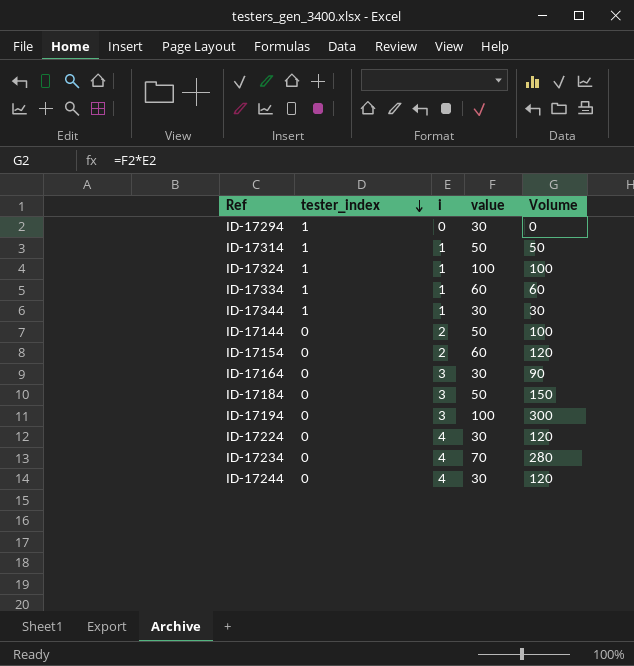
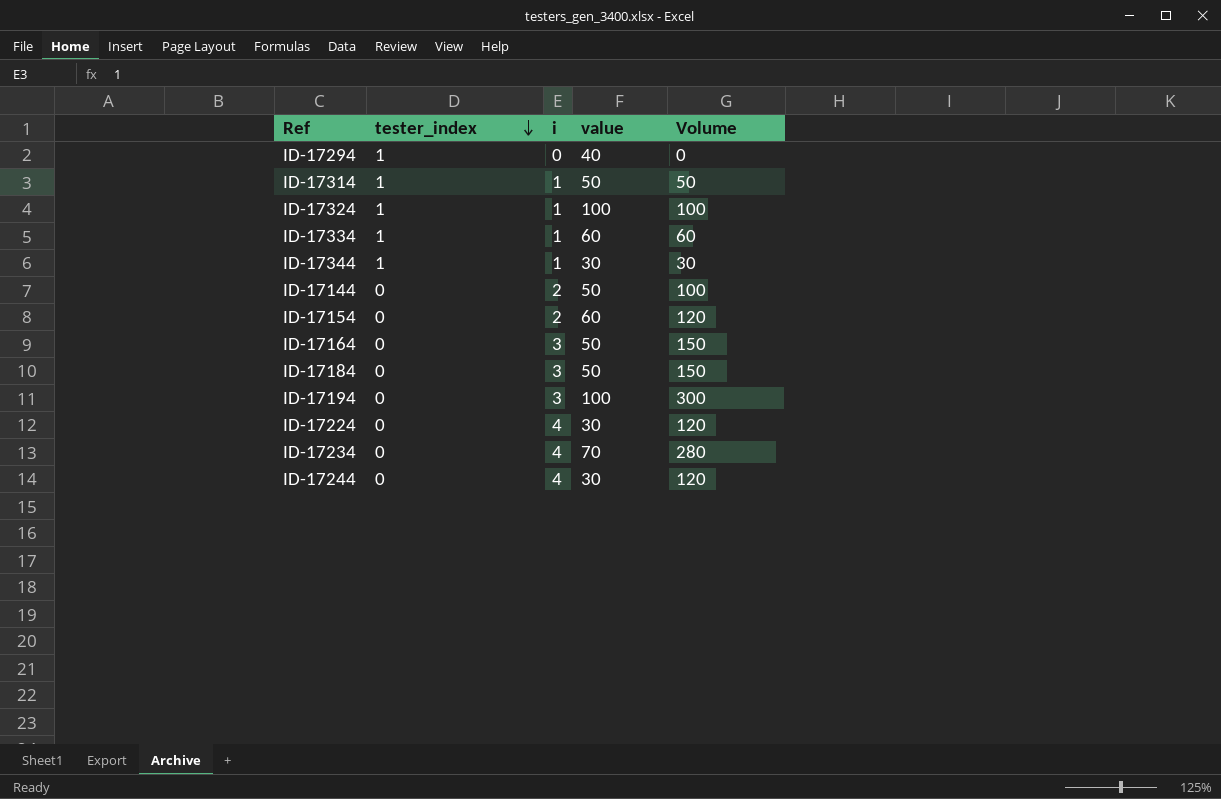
ID-17294 | value: 30 -> 40
ID-17164 | value: 30 -> 50
ID-17164 | Volume: 90 -> 150

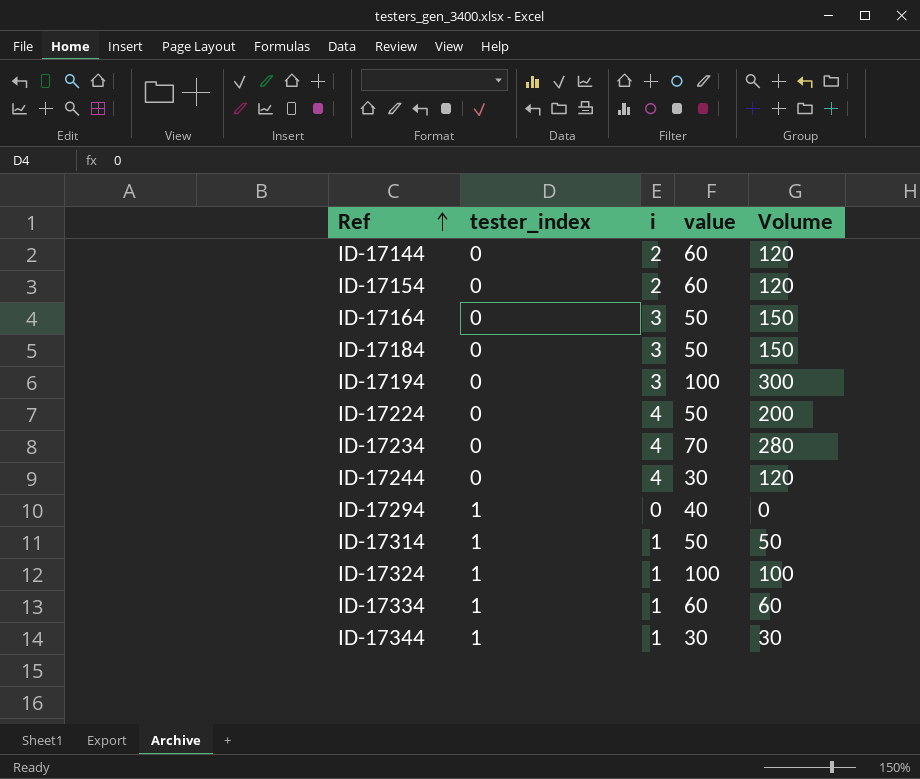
row order: tester_index descending -> Ref ascending
ID-17144 | value: 50 -> 60
ID-17144 | Volume: 100 -> 120
ID-17224 | value: 30 -> 50
ID-17224 | Volume: 120 -> 200

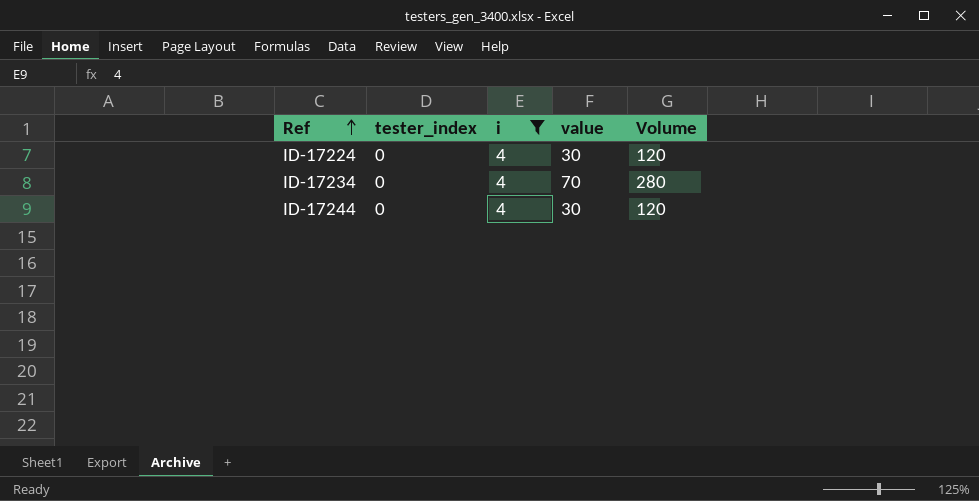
filter: none -> i = 4
ID-17224 | value: 50 -> 30
ID-17224 | Volume: 200 -> 120

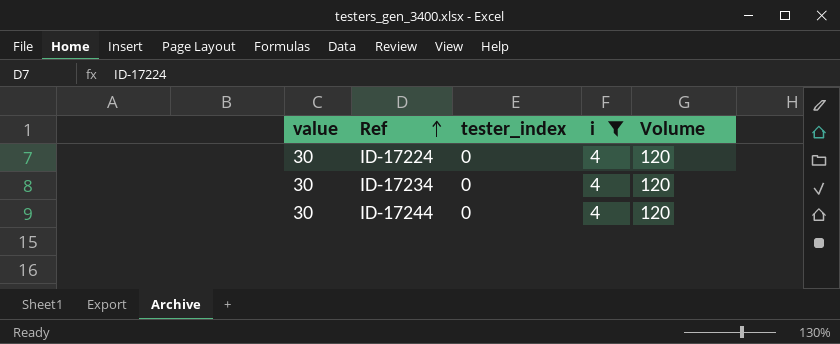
column value | position: 4 -> 1
ID-17234 | value: 70 -> 30
ID-17234 | Volume: 280 -> 120

